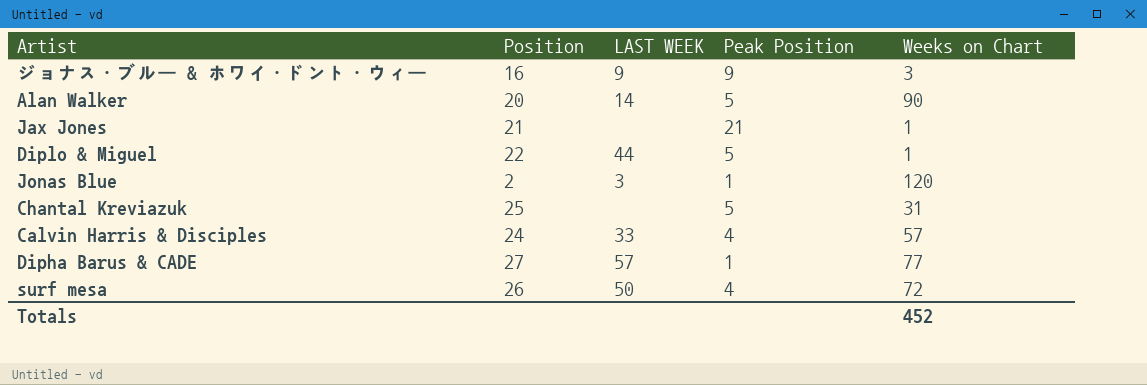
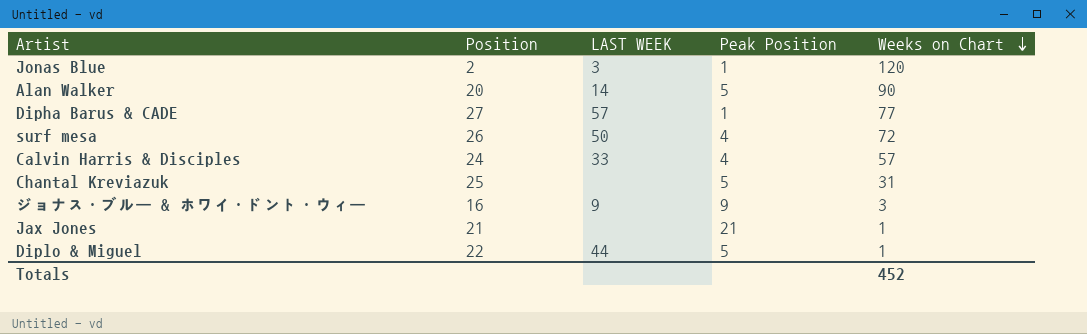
row order: none -> Weeks on Chart descending

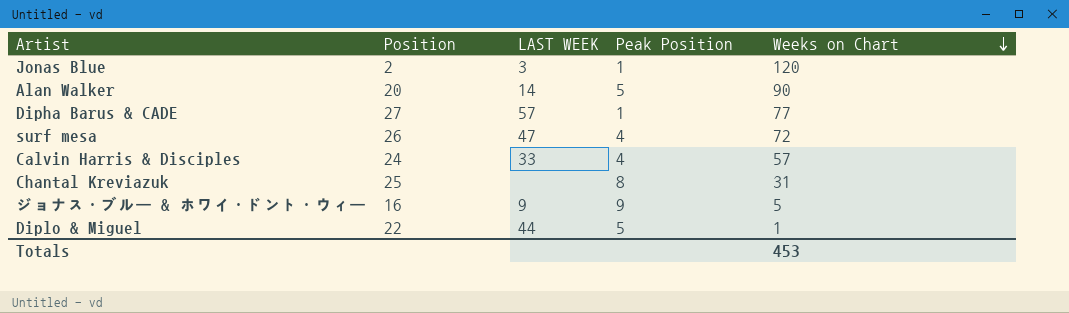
row Jax Jones: 21 | none | 21 | 1 -> none
surf mesa | LAST WEEK: 50 -> 47
Chantal Kreviazuk | Peak Position: 5 -> 8
ジョナス・ブルー & ホワイ・ドント・ウィー | Weeks on Chart: 3 -> 5
Totals | Weeks on Chart: 452 -> 453

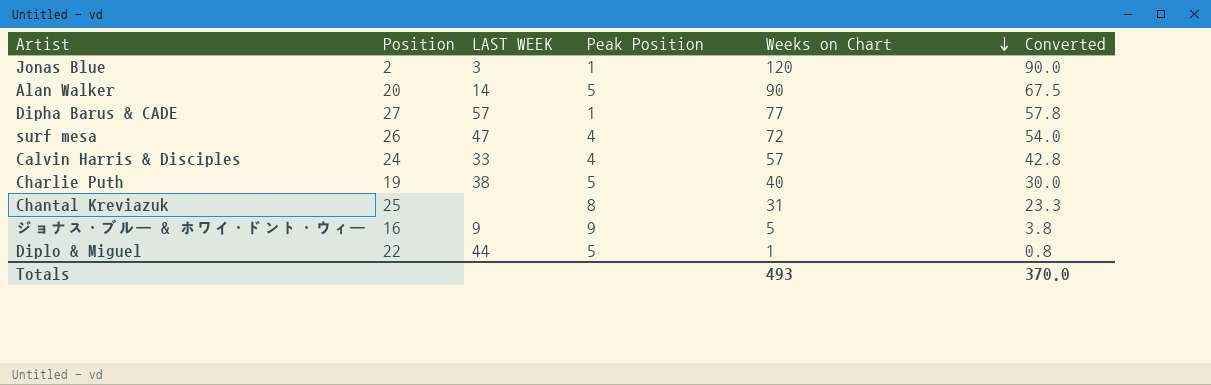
column Converted | formula: none -> [Weeks on Chart] * 0.75
row Charlie Puth: none -> 19 | 38 | 5 | 40 | 30.0
Totals | Weeks on Chart: 453 -> 493

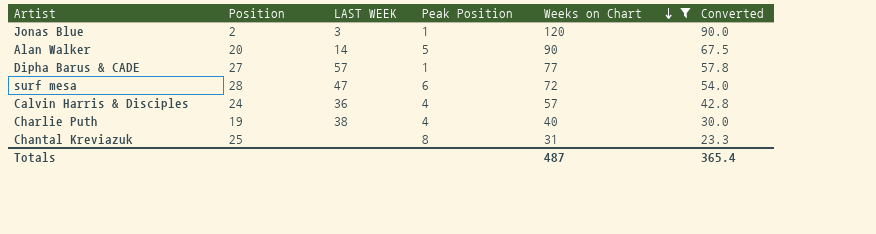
filter: none -> Weeks on Chart >= 31
surf mesa | Position: 26 -> 28
surf mesa | Peak Position: 4 -> 6
Calvin Harris & Disciples | LAST WEEK: 33 -> 36
Charlie Puth | Peak Position: 5 -> 4
Totals | Weeks on Chart: 493 -> 487
Totals | Converted: 370.0 -> 365.4

